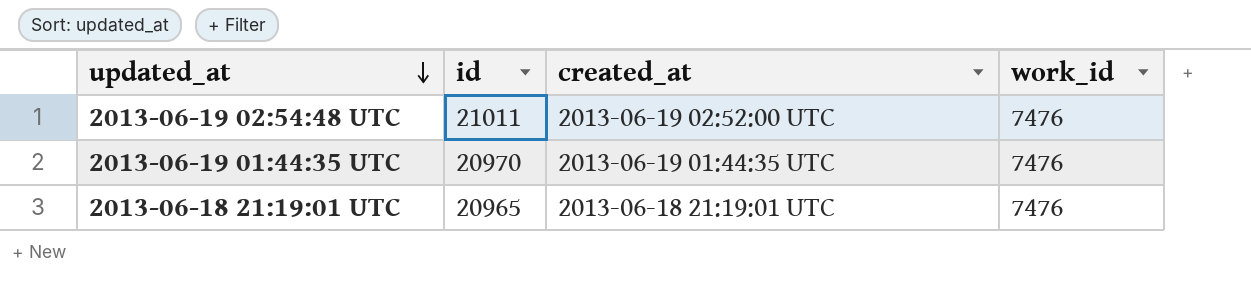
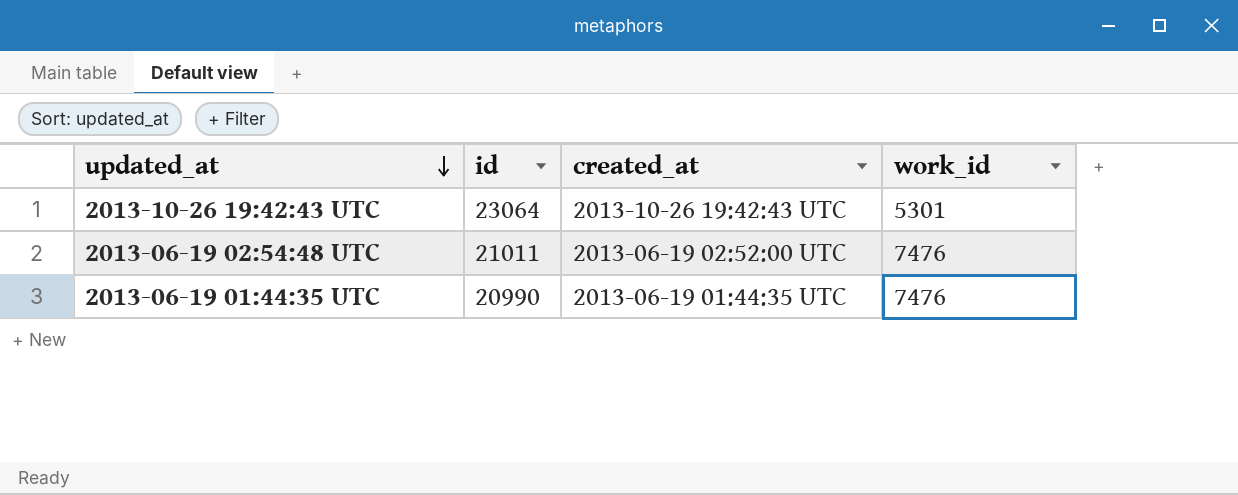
row 2013-06-18 21:19:01 UTC: 20965 | 2013-06-18 21:19:01 UTC | 7476 -> none
row 2013-10-26 19:42:43 UTC: none -> 23064 | 2013-10-26 19:42:43 UTC | 5301
2013-06-19 01:44:35 UTC | id: 20970 -> 20990

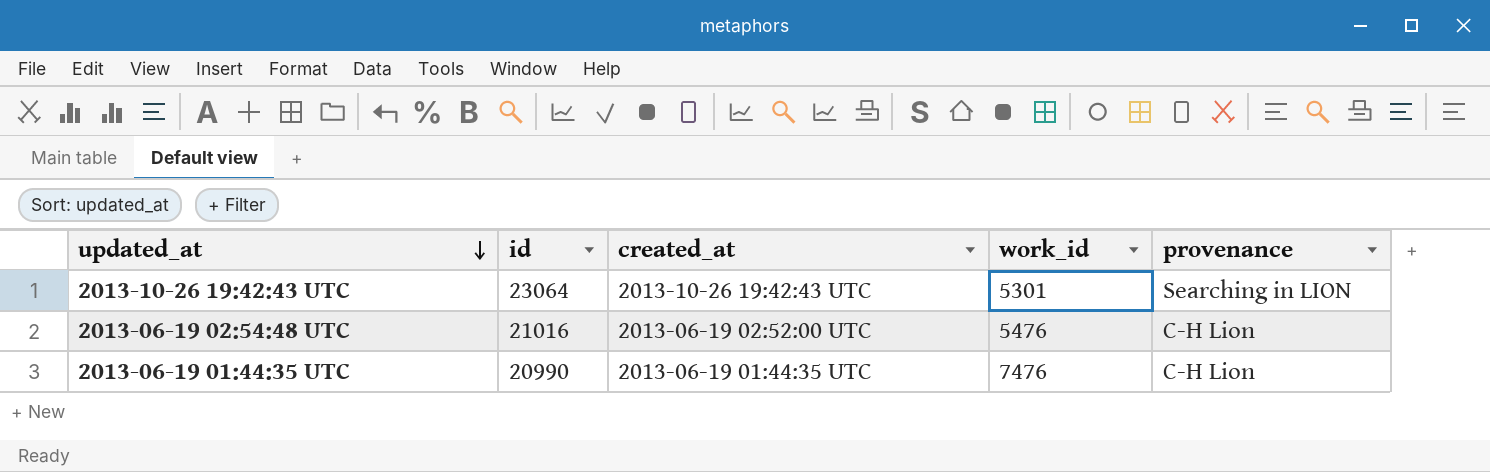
column provenance | position: none -> 5
2013-06-19 02:54:48 UTC | id: 21011 -> 21016
2013-06-19 02:54:48 UTC | work_id: 7476 -> 5476

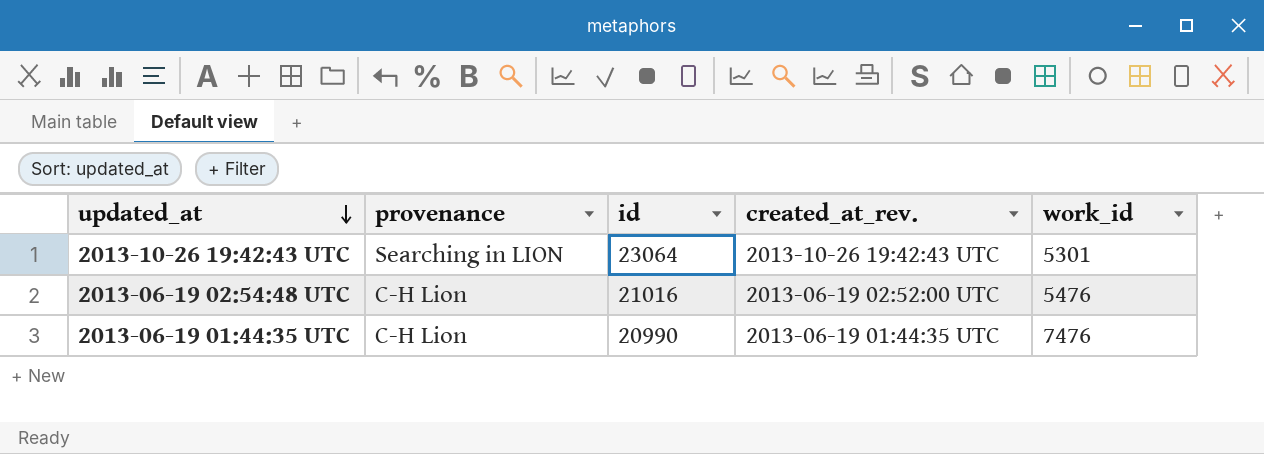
column provenance | position: 5 -> 2
column name: created_at -> created_at_rev.

